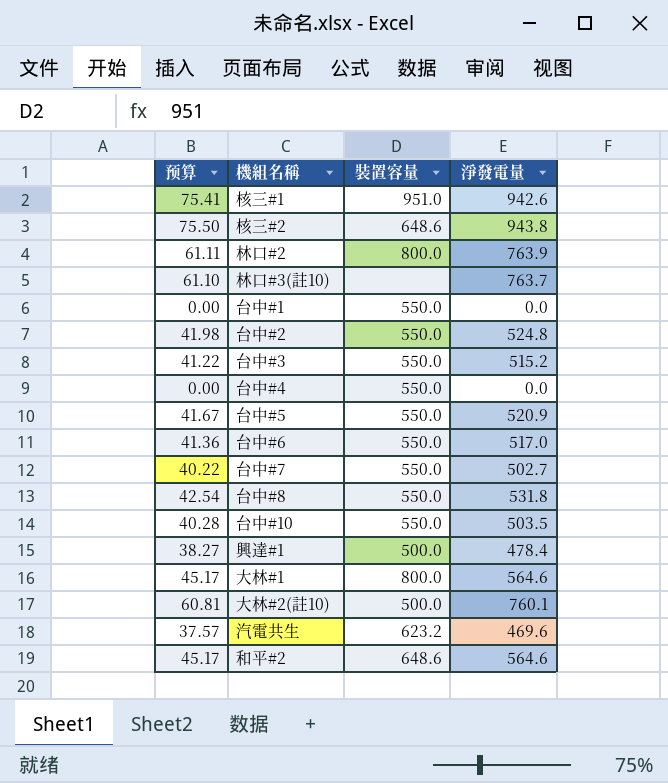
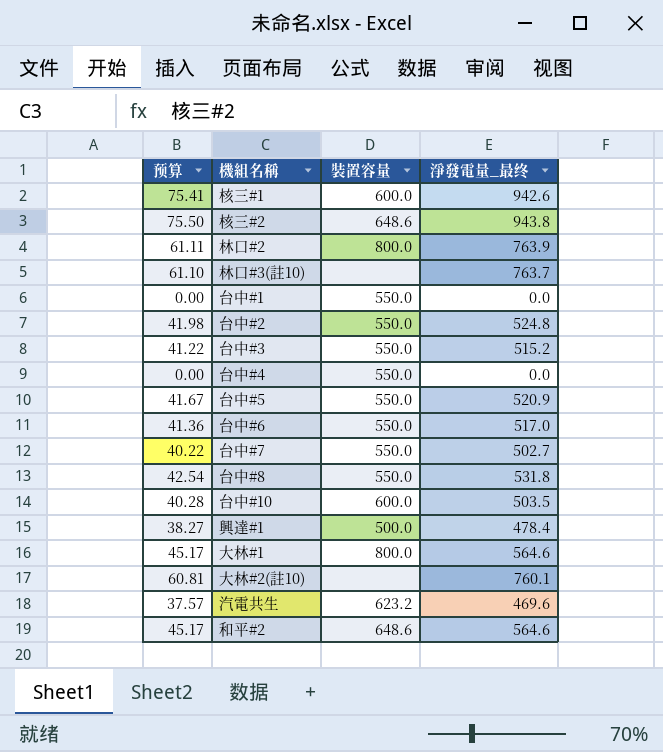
column name: 淨發電量 -> 淨發電量_最终
核三#1 | 裝置容量: 951.0 -> 600.0
台中#10 | 裝置容量: 550.0 -> 600.0
大林#2(註10) | 裝置容量: 500.0 -> none

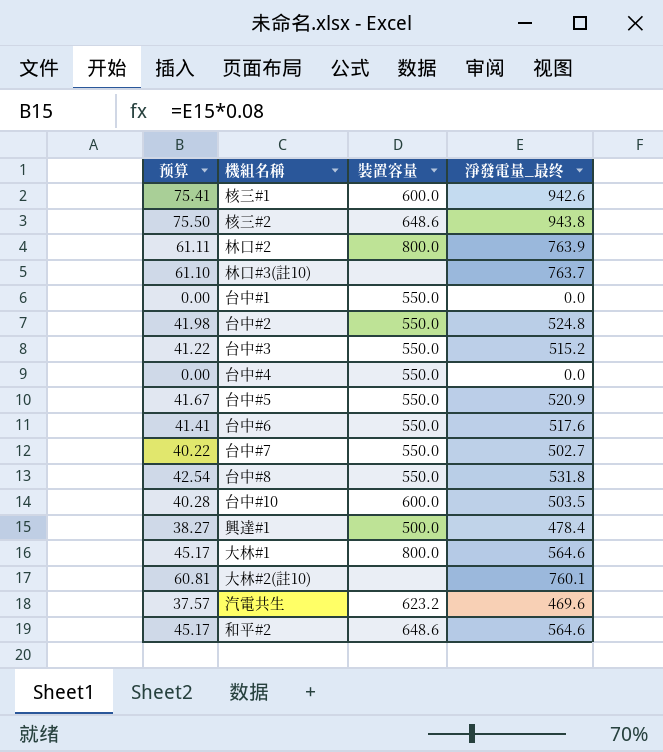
台中#6 | 预算: 41.36 -> 41.41
台中#6 | 淨發電量_最终: 517.0 -> 517.6

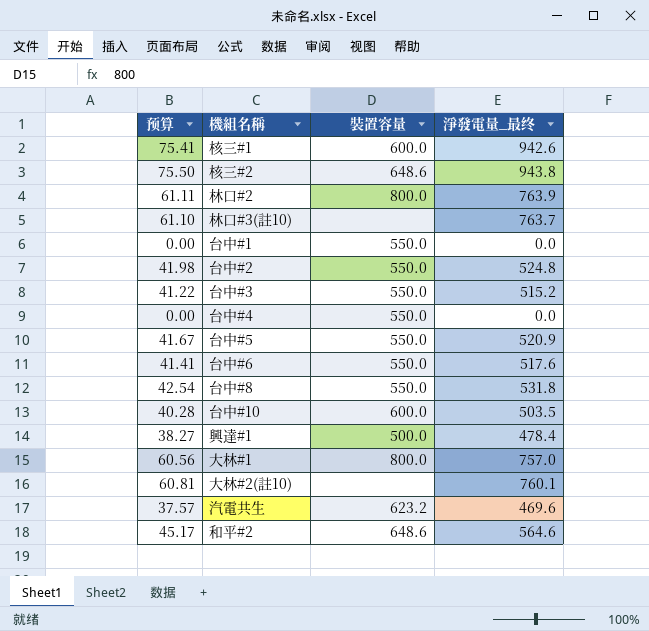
row 台中#7: 40.22 | 550.0 | 502.7 -> none
大林#1 | 预算: 45.17 -> 60.56
大林#1 | 淨發電量_最终: 564.6 -> 757.0

